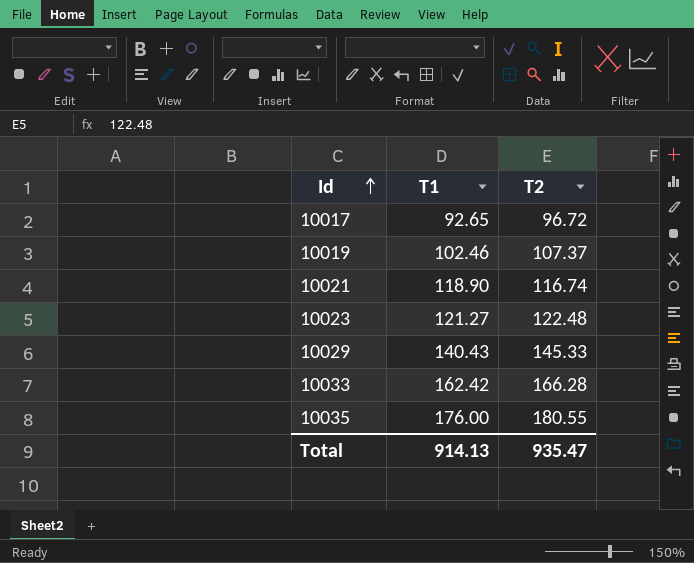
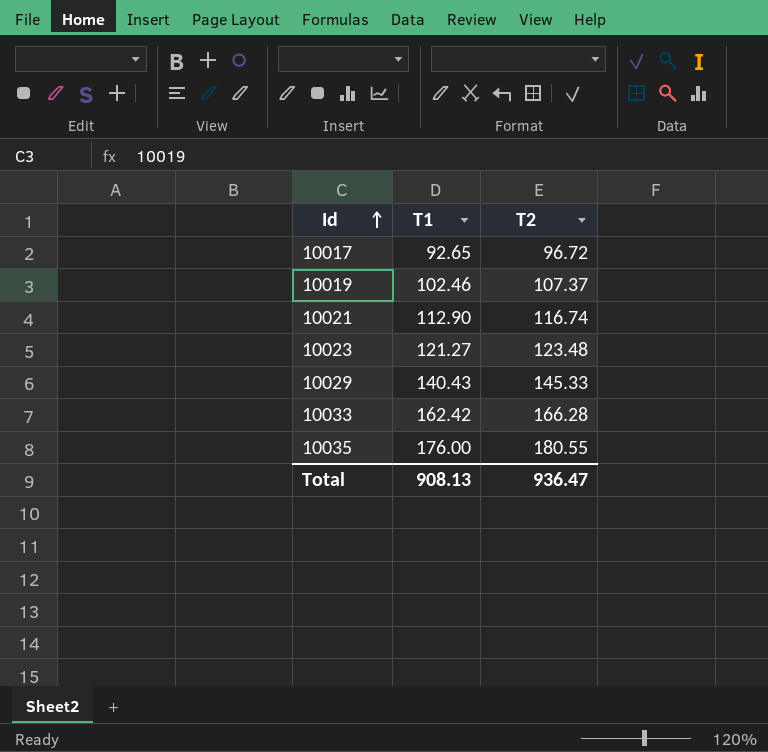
10021 | T1: 118.90 -> 112.90
10023 | T2: 122.48 -> 123.48
Total | T1: 914.13 -> 908.13
Total | T2: 935.47 -> 936.47

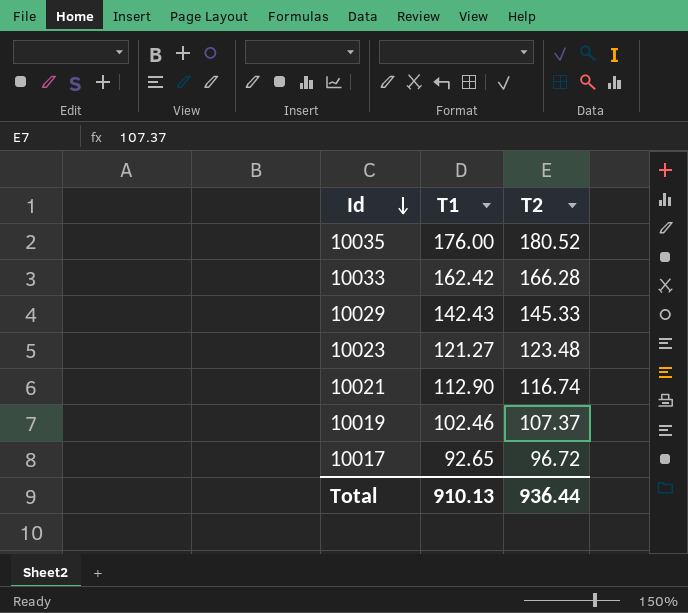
row order: Id ascending -> Id descending
10035 | T2: 180.55 -> 180.52
10029 | T1: 140.43 -> 142.43
Total | T1: 908.13 -> 910.13
Total | T2: 936.47 -> 936.44

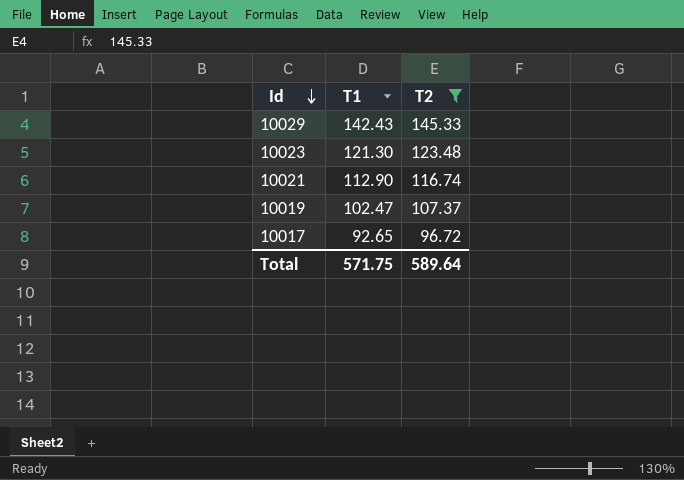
filter: none -> T2 <= 145.33
10023 | T1: 121.27 -> 121.30
10019 | T1: 102.46 -> 102.47
Total | T1: 910.13 -> 571.75
Total | T2: 936.44 -> 589.64

